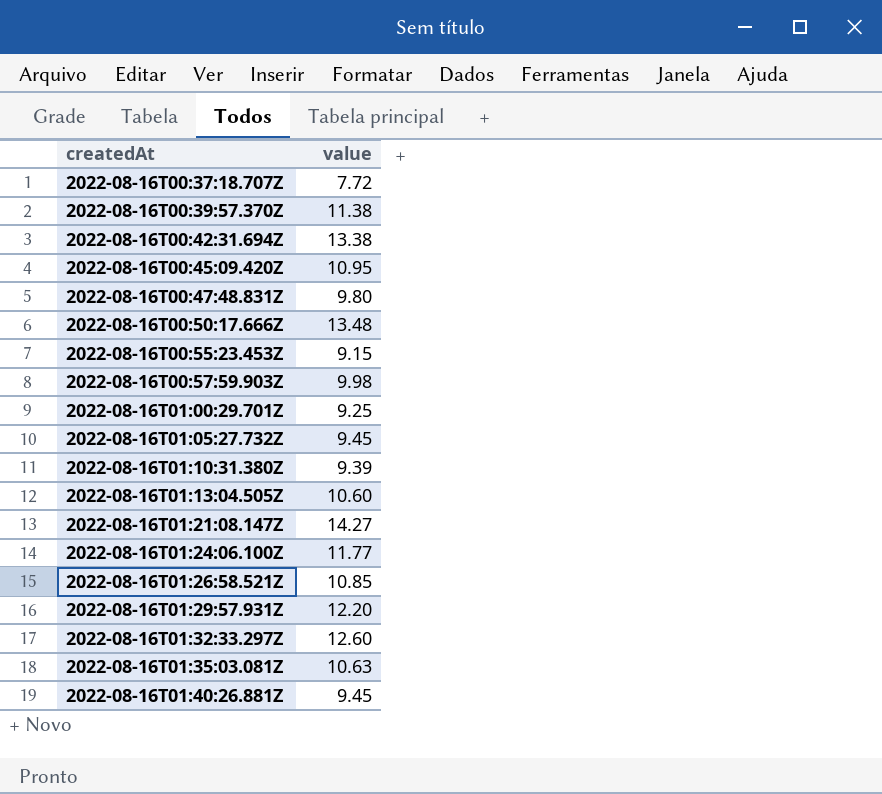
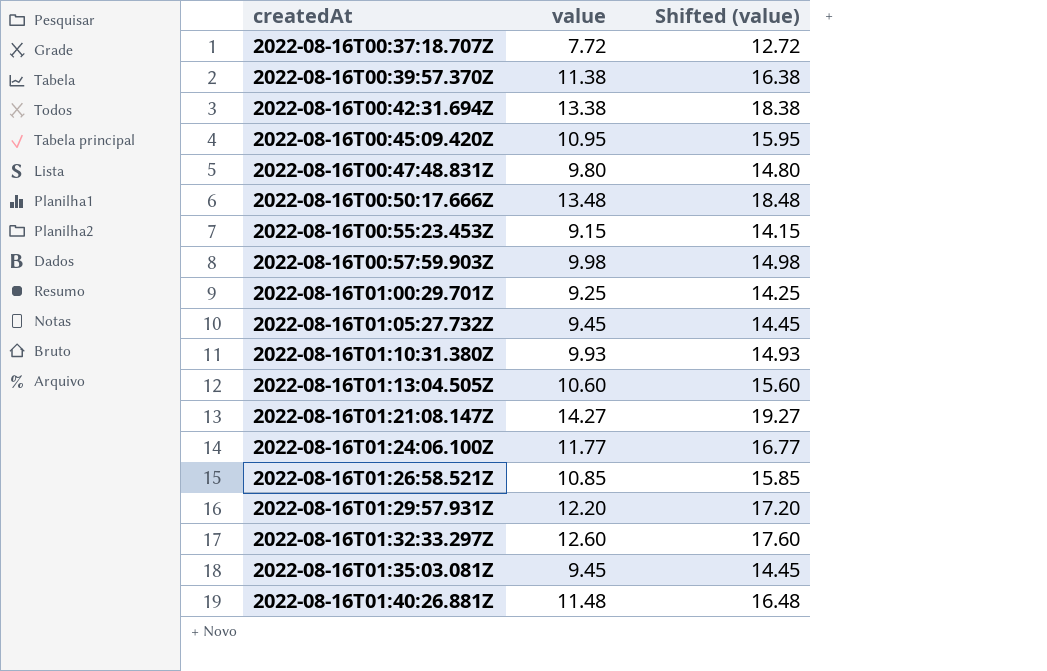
column Shifted (value) | formula: none -> [value] + 5
2022-08-16T01:10:31.380Z | value: 9.39 -> 9.93
2022-08-16T01:35:03.081Z | value: 10.63 -> 9.45
2022-08-16T01:40:26.881Z | value: 9.45 -> 11.48

